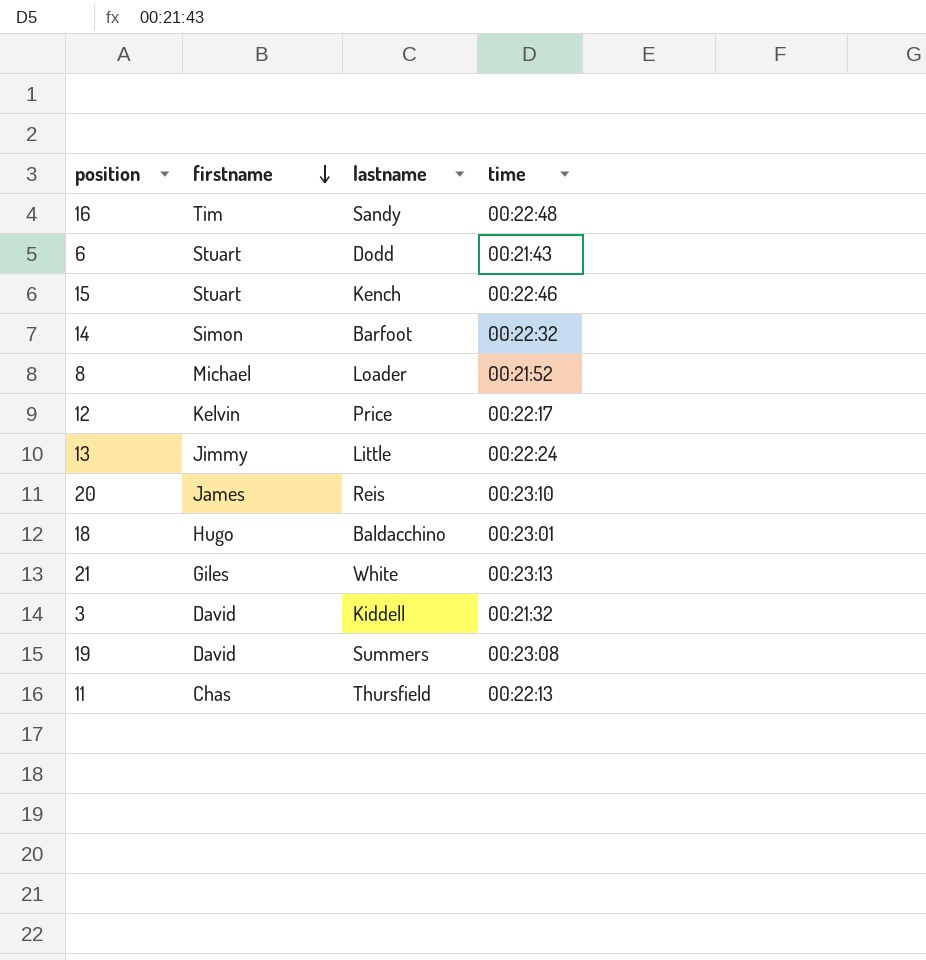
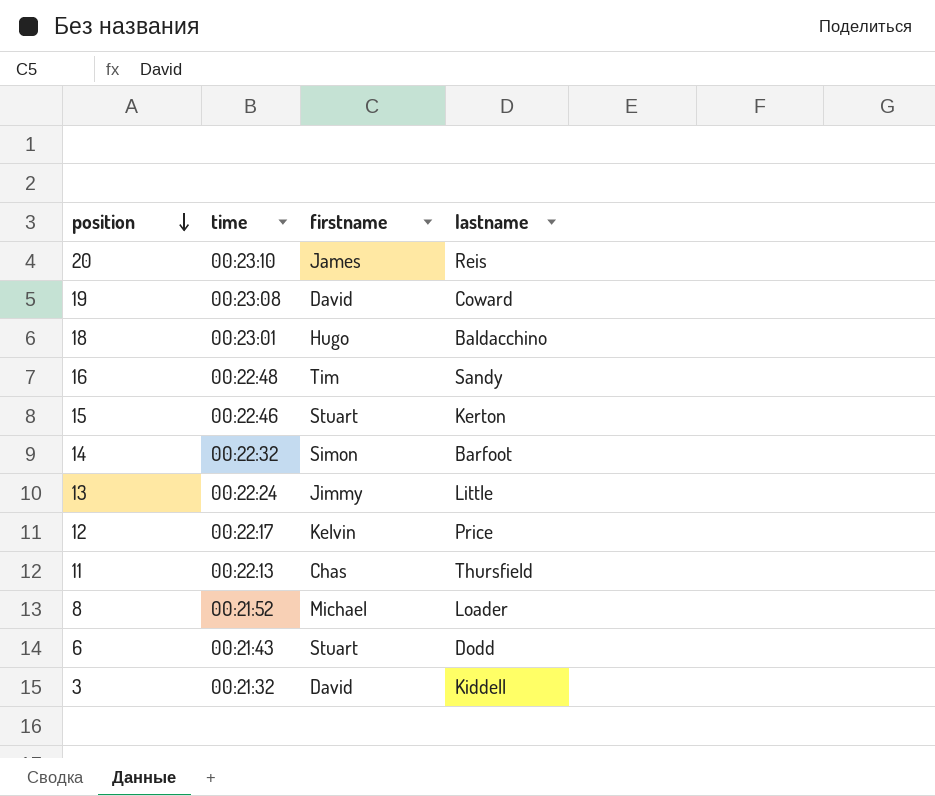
row order: firstname descending -> position descending
column time | position: 4 -> 2
row 21: Giles | White | 00:23:13 -> none
19 | lastname: Summers -> Coward
15 | lastname: Kench -> Kerton

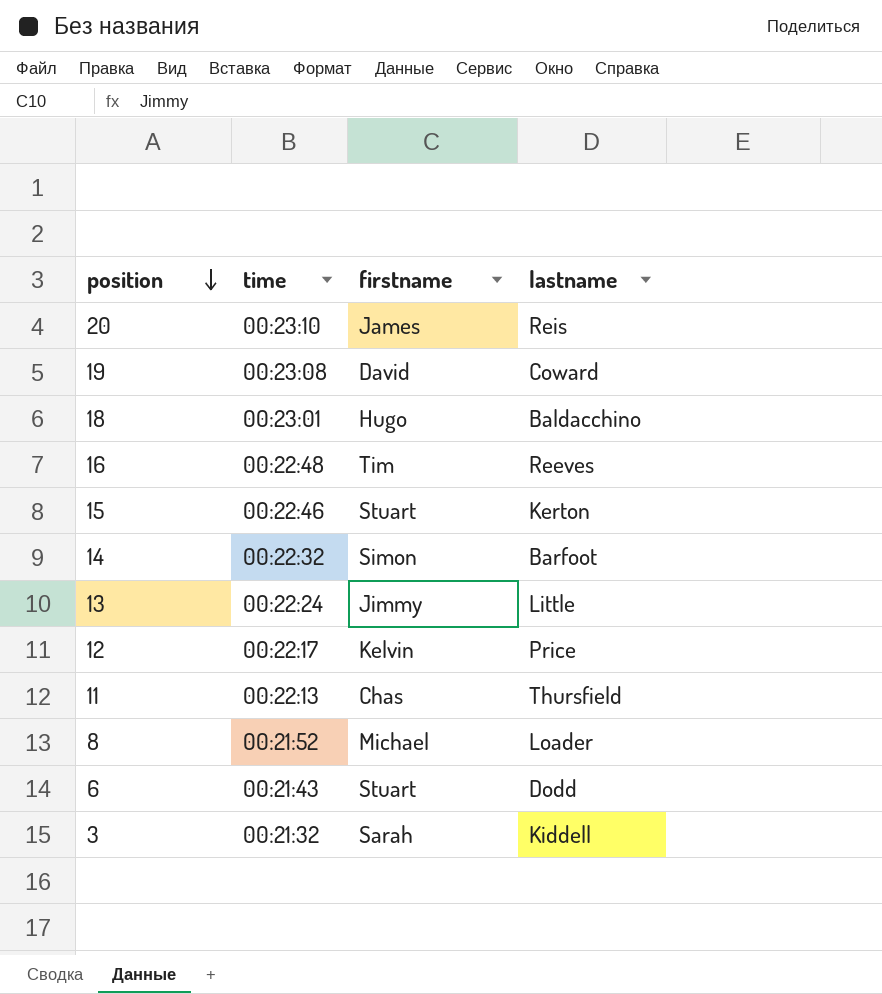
16 | lastname: Sandy -> Reeves
3 | firstname: David -> Sarah

